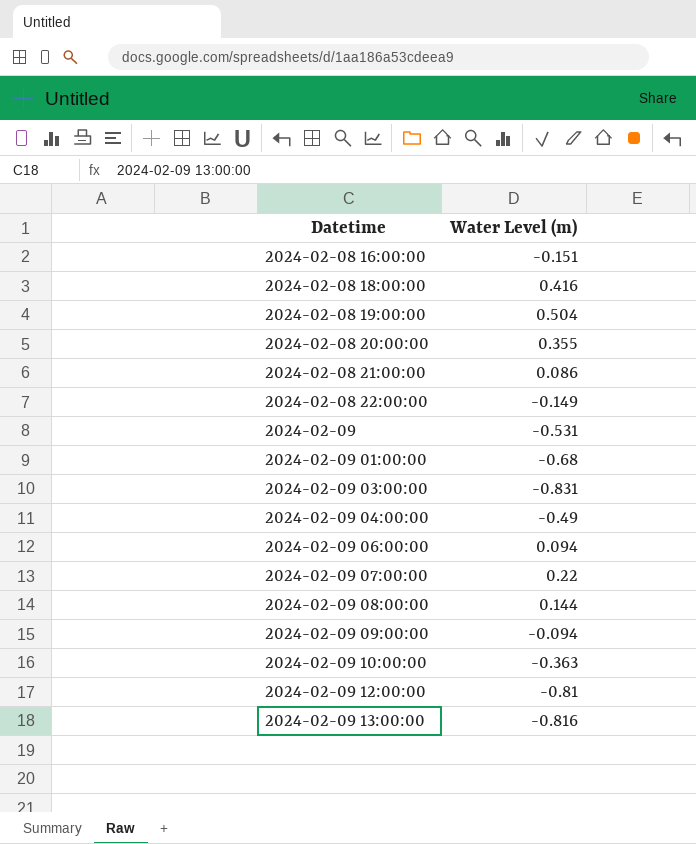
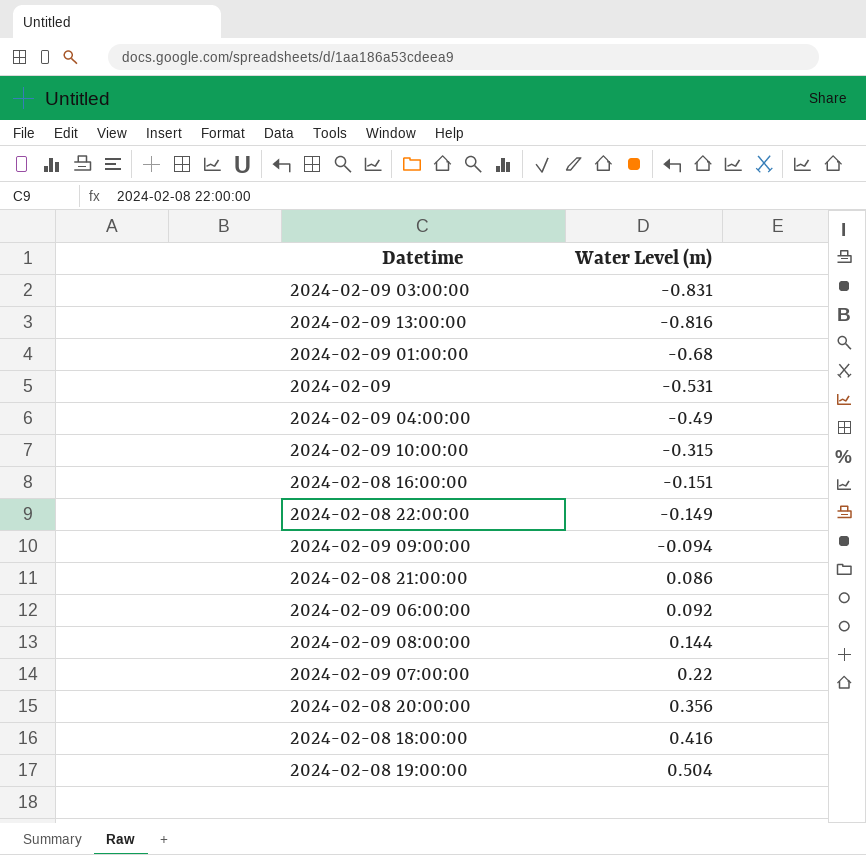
row order: Datetime ascending -> Water Level (m) ascending
row 2024-02-09 12:00:00: -0.81 -> none
2024-02-09 10:00:00 | Water Level (m): -0.363 -> -0.315
2024-02-09 06:00:00 | Water Level (m): 0.094 -> 0.092
2024-02-08 20:00:00 | Water Level (m): 0.355 -> 0.356

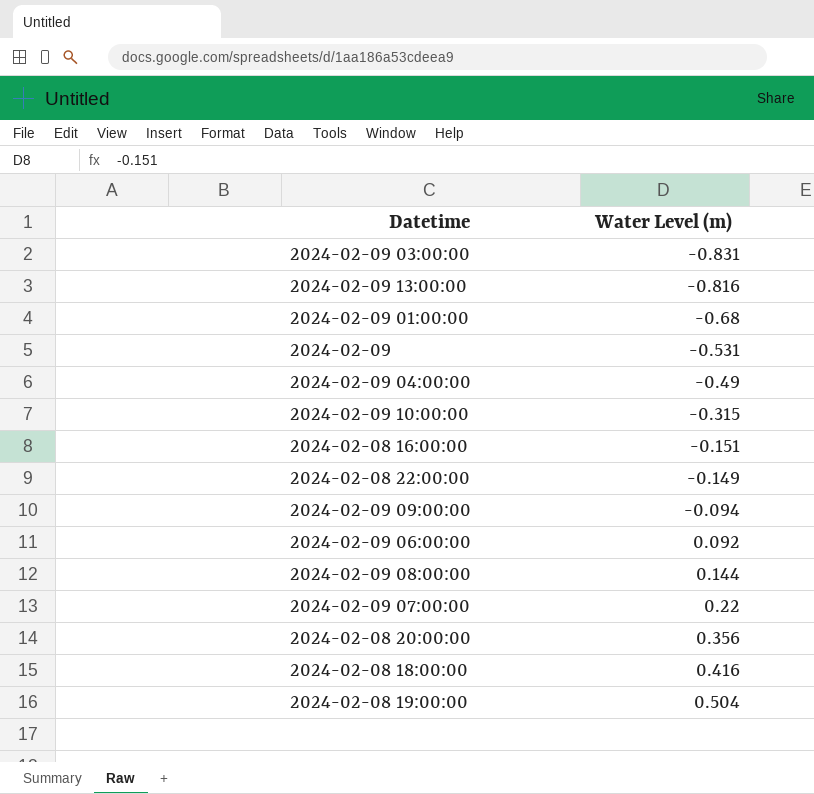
row 2024-02-08 21:00:00: 0.086 -> none

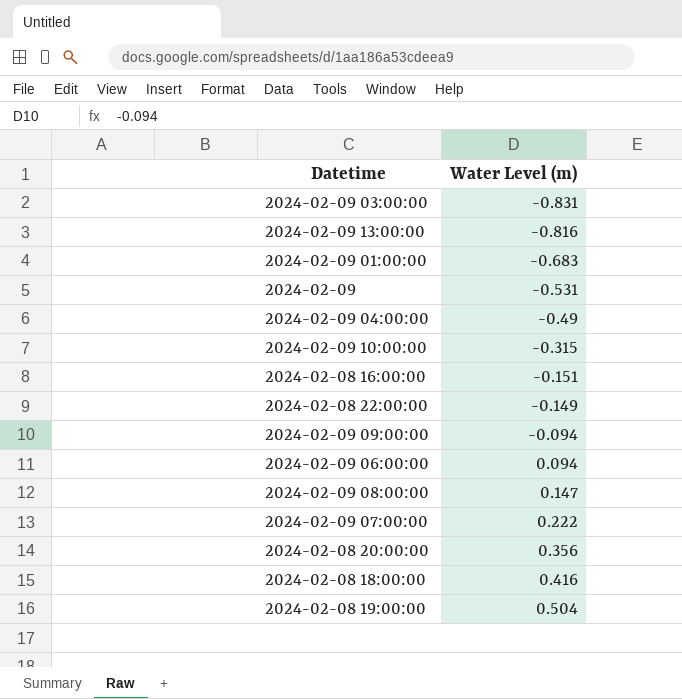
2024-02-09 01:00:00 | Water Level (m): -0.68 -> -0.683
2024-02-09 06:00:00 | Water Level (m): 0.092 -> 0.094
2024-02-09 08:00:00 | Water Level (m): 0.144 -> 0.147
2024-02-09 07:00:00 | Water Level (m): 0.22 -> 0.222

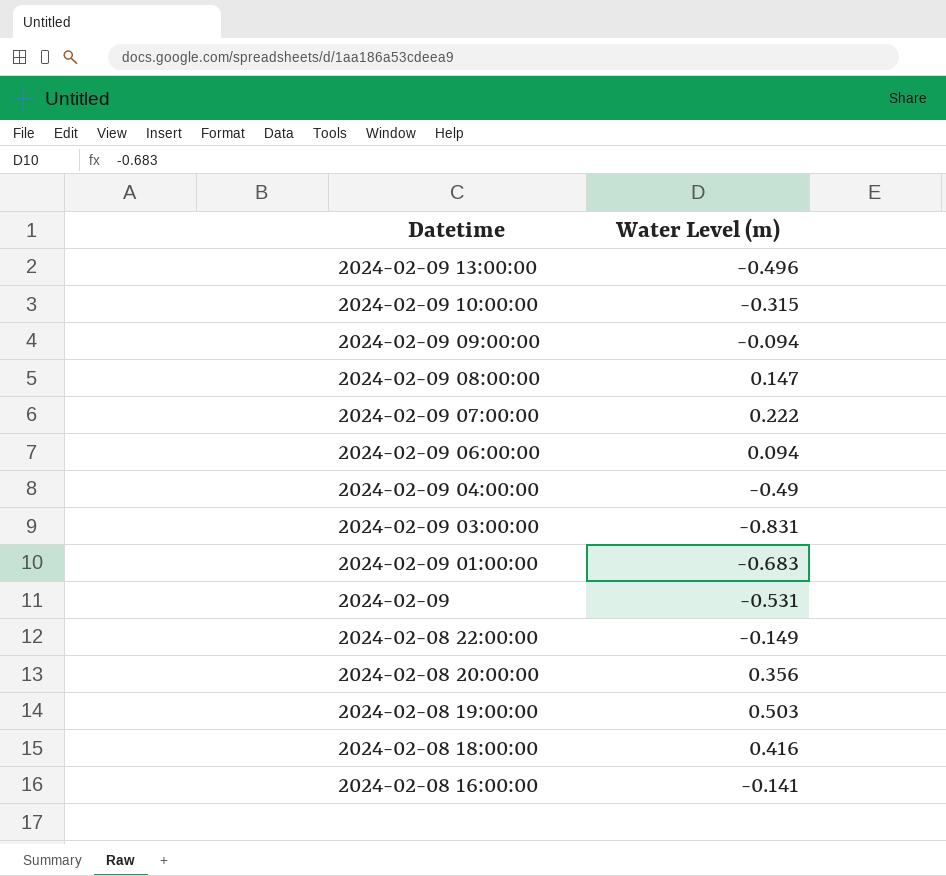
row order: Water Level (m) ascending -> Datetime descending
2024-02-09 13:00:00 | Water Level (m): -0.816 -> -0.496
2024-02-08 19:00:00 | Water Level (m): 0.504 -> 0.503
2024-02-08 16:00:00 | Water Level (m): -0.151 -> -0.141

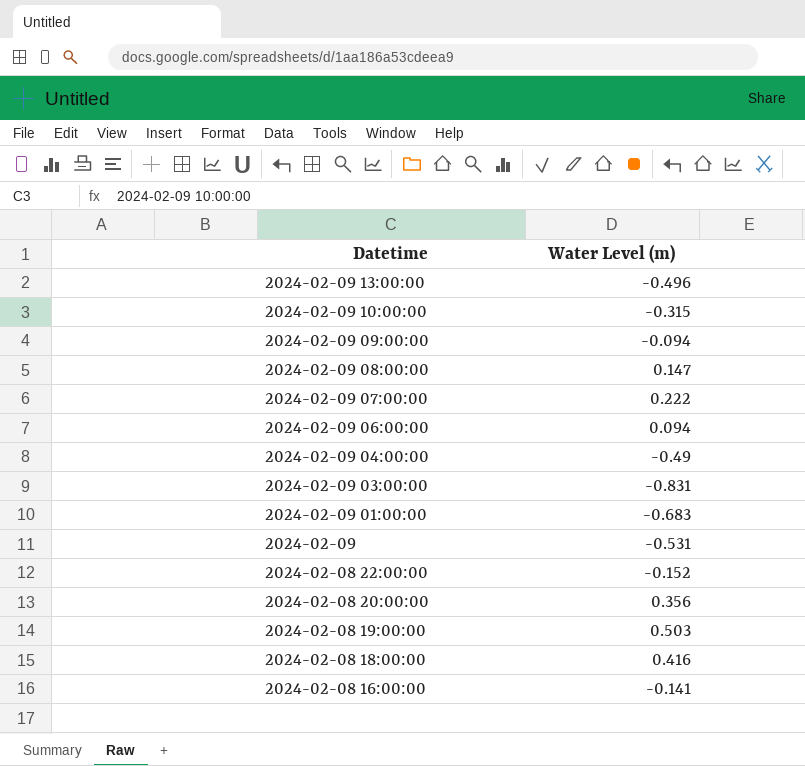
2024-02-08 22:00:00 | Water Level (m): -0.149 -> -0.152

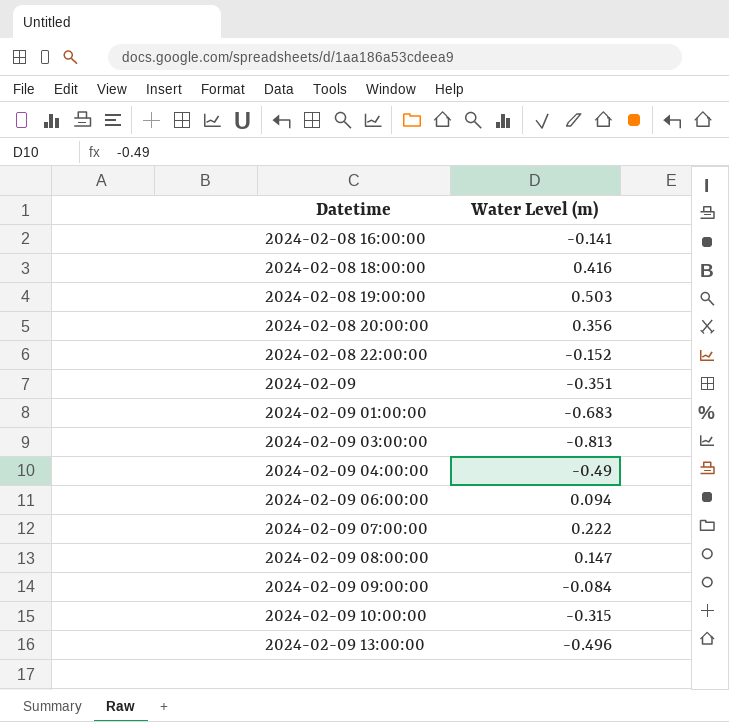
row order: Datetime descending -> Datetime ascending
2024-02-09 | Water Level (m): -0.531 -> -0.351
2024-02-09 03:00:00 | Water Level (m): -0.831 -> -0.813
2024-02-09 09:00:00 | Water Level (m): -0.094 -> -0.084

